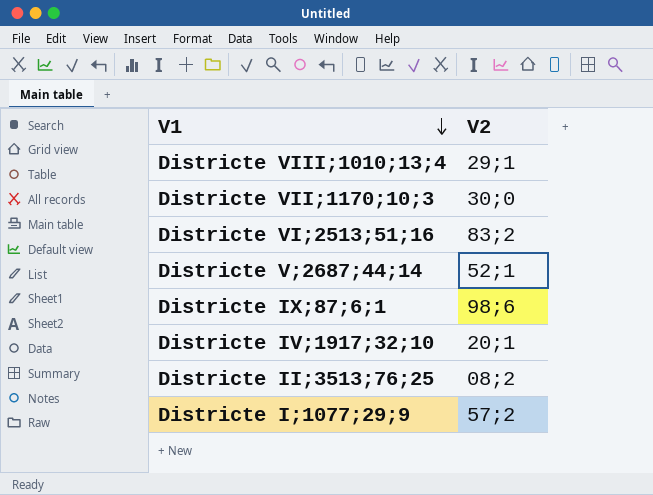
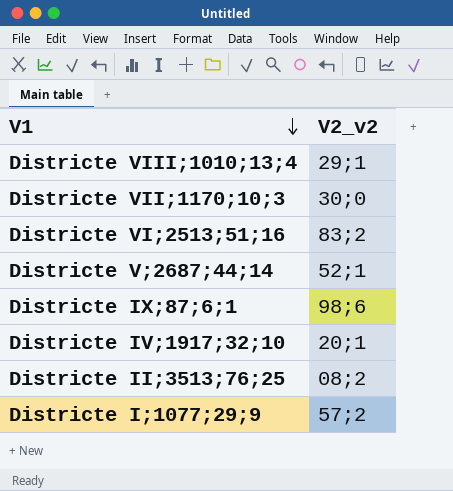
column name: V2 -> V2_v2

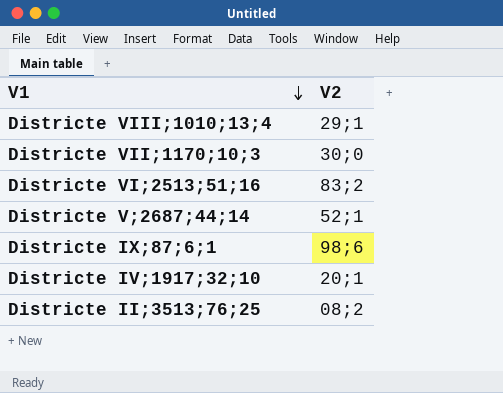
column name: V2_v2 -> V2
row Districte I;1077;29;9: 57;2 -> none

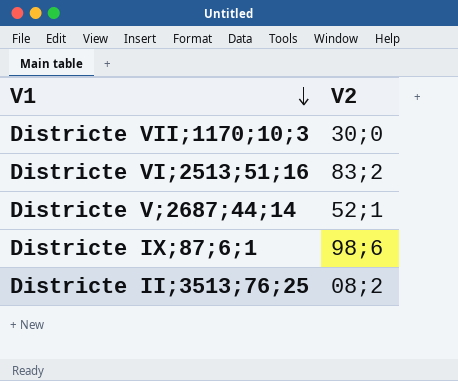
row Districte VIII;1010;13;4: 29;1 -> none
row Districte IV;1917;32;10: 20;1 -> none

